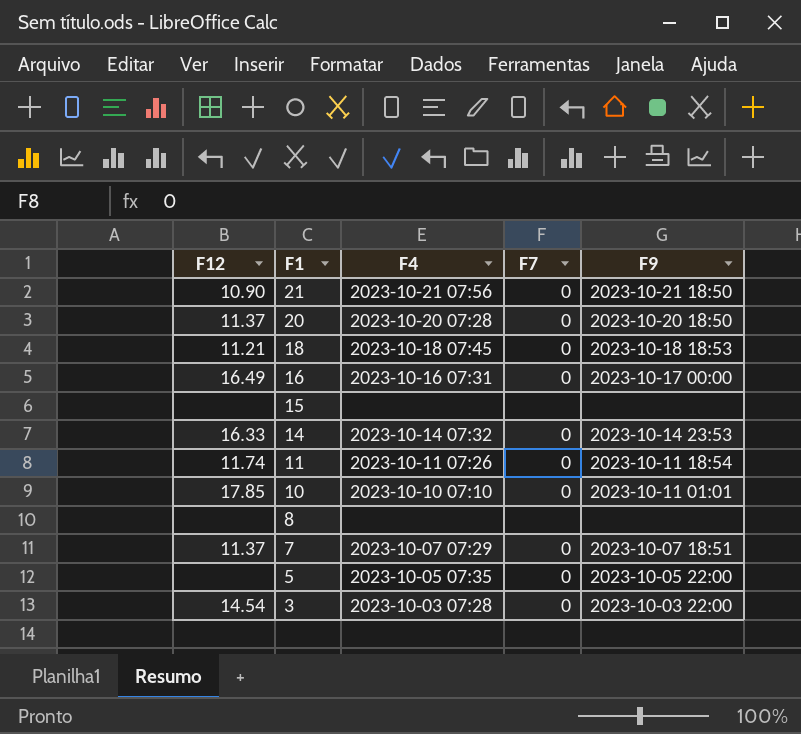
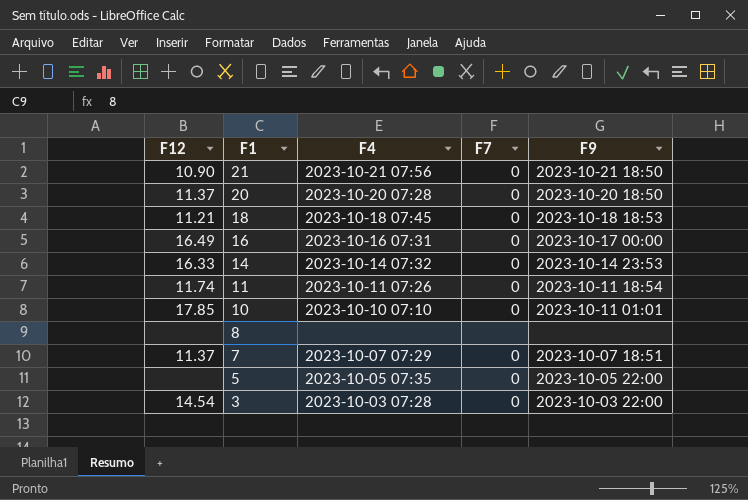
row 15: none | none | none | none -> none

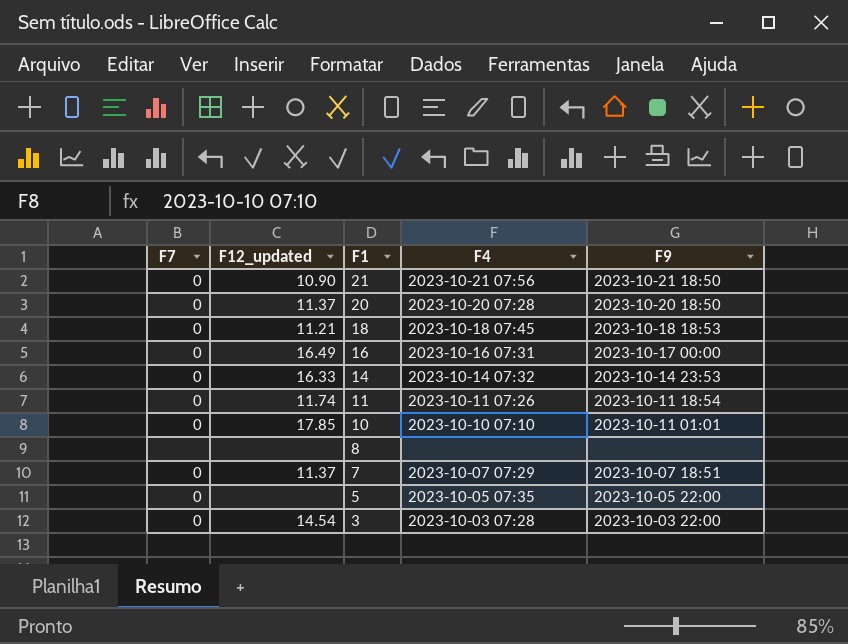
column F7 | position: 4 -> 1
column name: F12 -> F12_updated

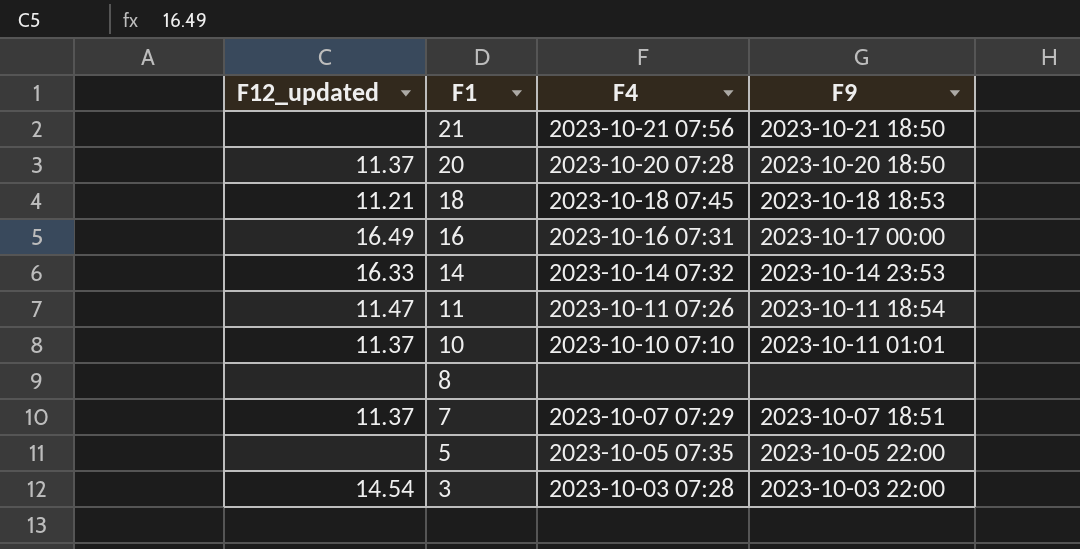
column F7 | position: 1 -> none
21 | F12_updated: 10.90 -> none
11 | F12_updated: 11.74 -> 11.47
10 | F12_updated: 17.85 -> 11.37

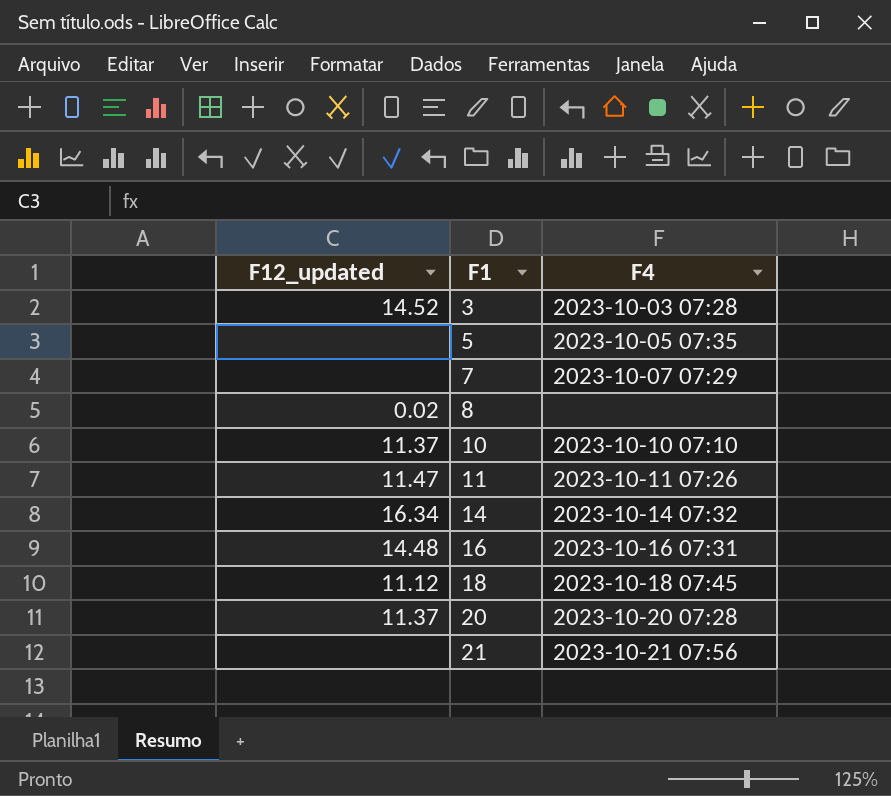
row order: F1 descending -> F1 ascending
column F9 | position: 4 -> none
3 | F12_updated: 14.54 -> 14.52
7 | F12_updated: 11.37 -> none
8 | F12_updated: none -> 0.02
14 | F12_updated: 16.33 -> 16.34
16 | F12_updated: 16.49 -> 14.48
18 | F12_updated: 11.21 -> 11.12

